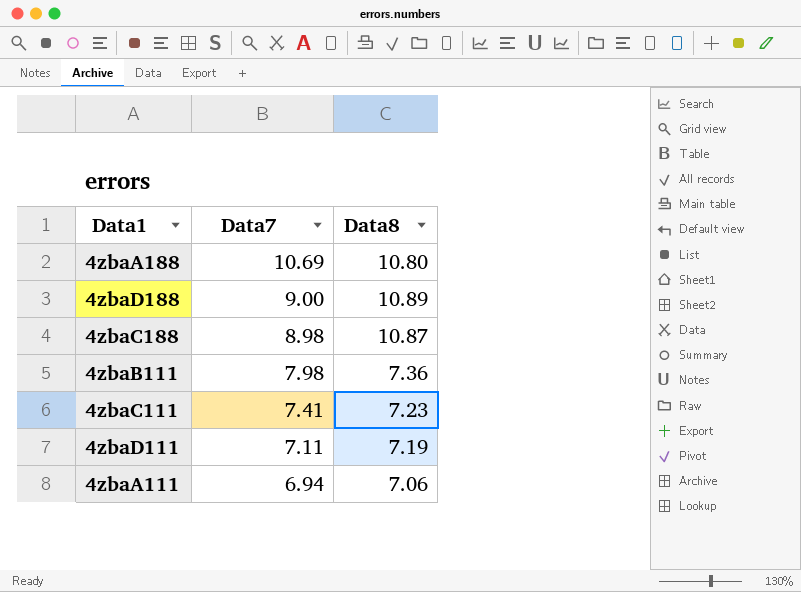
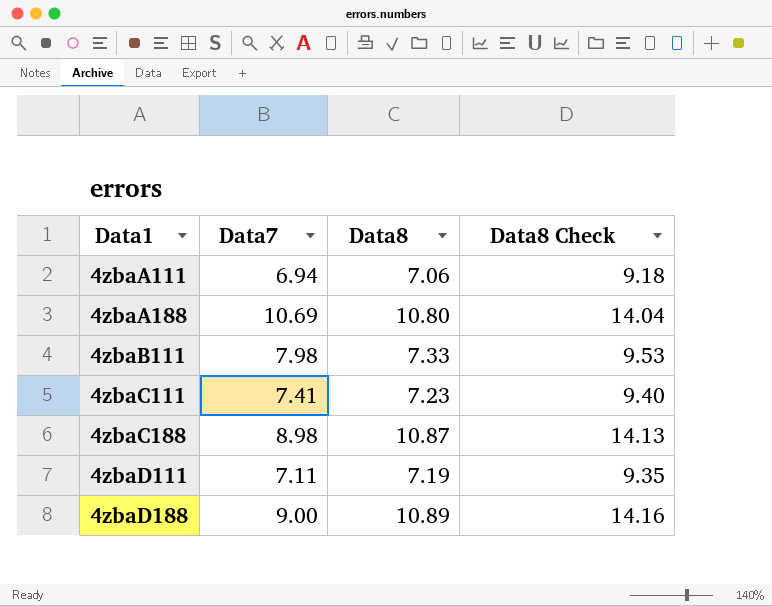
row order: Data7 descending -> Data1 ascending
column Data8 Check | formula: none -> [Data8] * 1.3
4zbaB111 | Data8: 7.36 -> 7.33

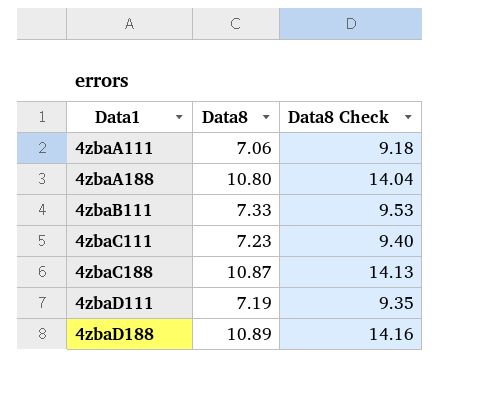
column Data7 | position: 2 -> none

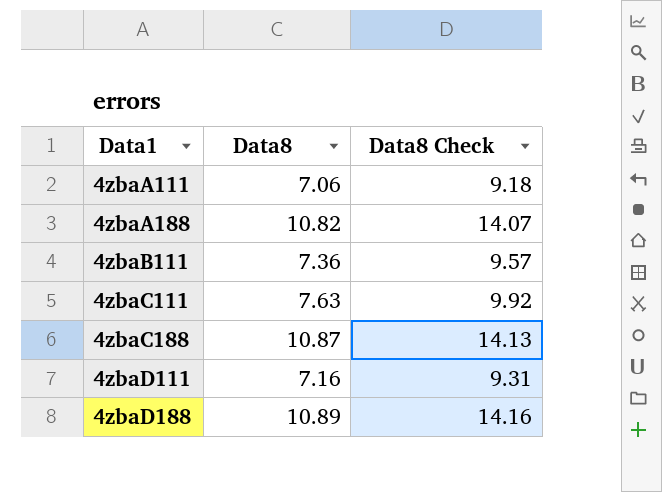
4zbaA188 | Data8: 10.80 -> 10.82
4zbaA188 | Data8 Check: 14.04 -> 14.07
4zbaB111 | Data8: 7.33 -> 7.36
4zbaB111 | Data8 Check: 9.53 -> 9.57
4zbaC111 | Data8: 7.23 -> 7.63
4zbaC111 | Data8 Check: 9.40 -> 9.92
4zbaD111 | Data8: 7.19 -> 7.16
4zbaD111 | Data8 Check: 9.35 -> 9.31

